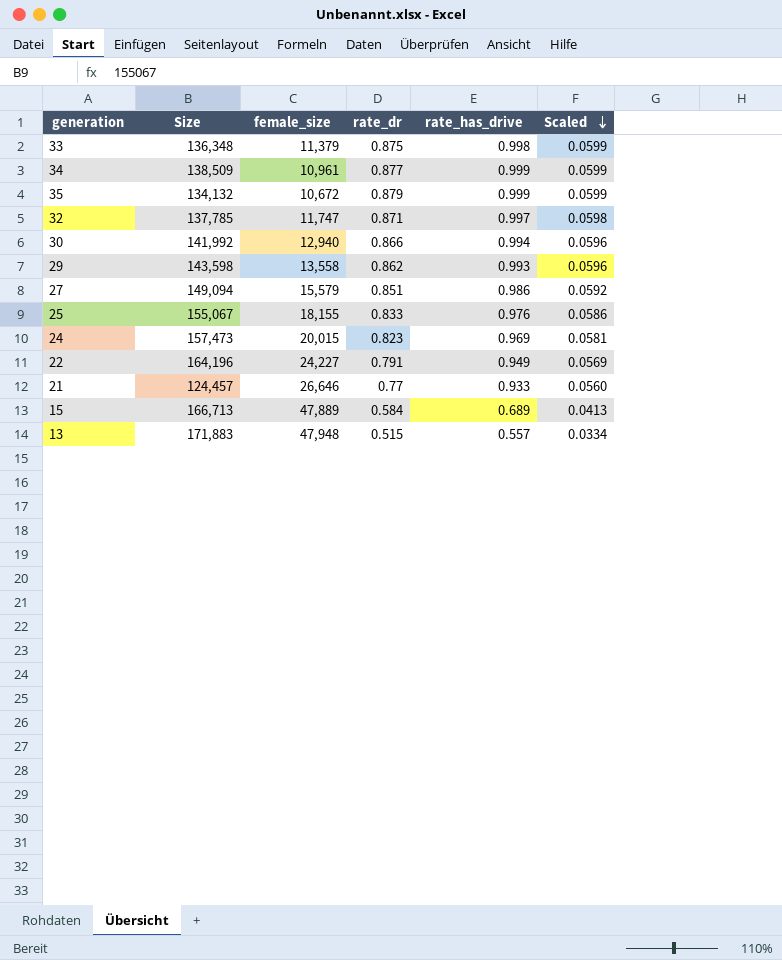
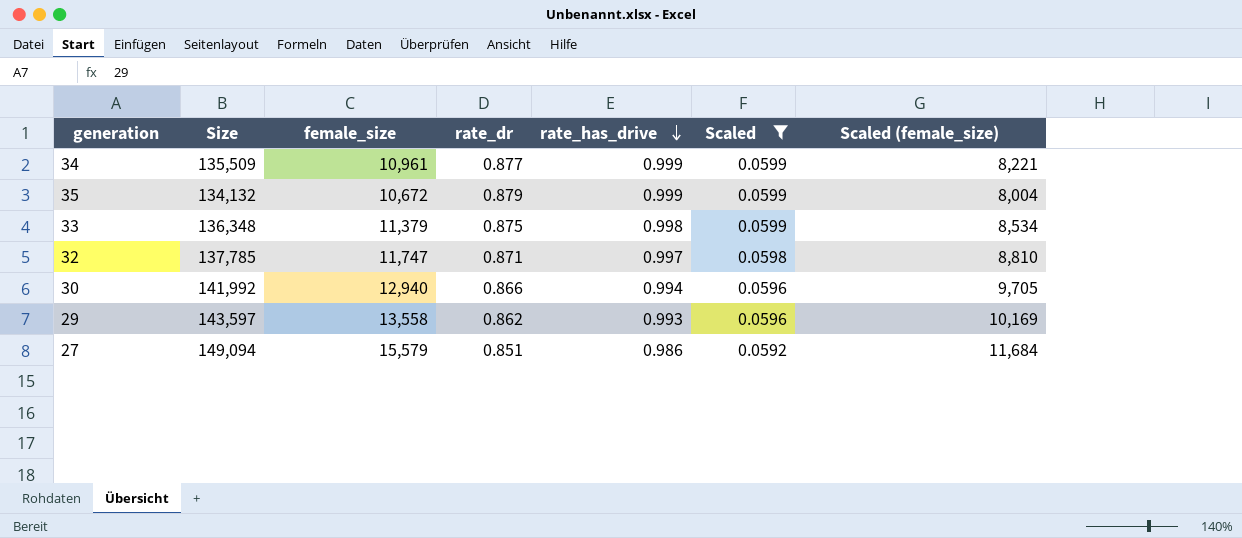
filter: none -> Scaled >= 0.0592
row order: Scaled descending -> rate_has_drive descending
column Scaled (female_size) | formula: none -> [female_size] * 0.75
34 | Size: 138,509 -> 135,509
29 | Size: 143,598 -> 143,597

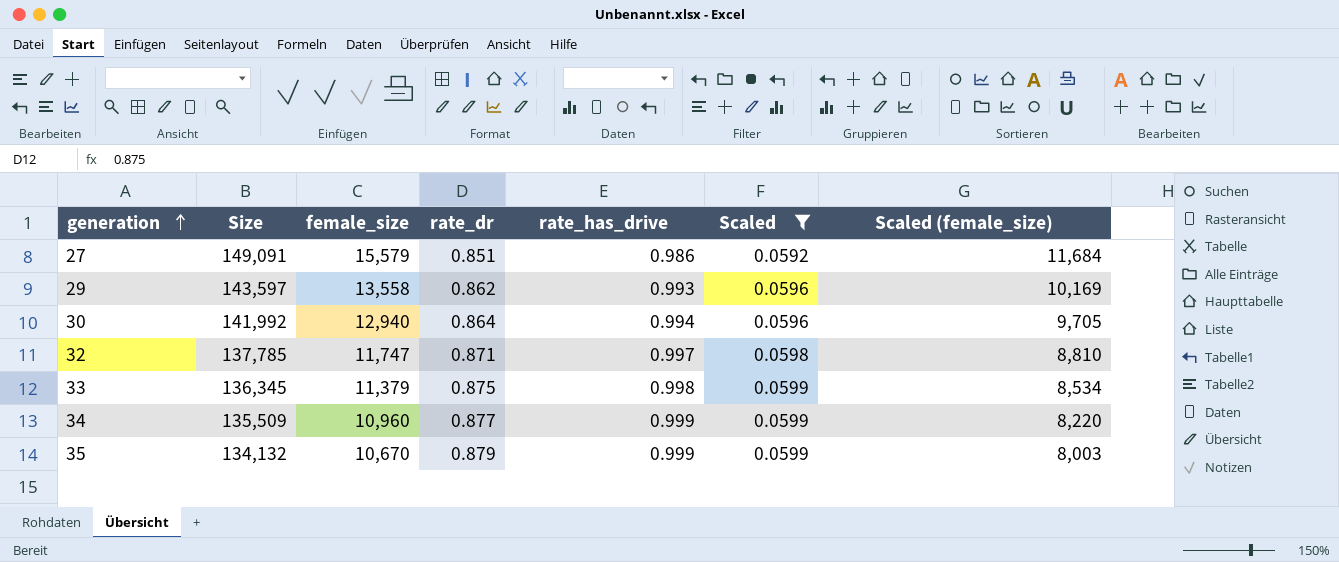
row order: rate_has_drive descending -> generation ascending
27 | Size: 149,094 -> 149,091
30 | rate_dr: 0.866 -> 0.864
33 | Size: 136,348 -> 136,345
34 | female_size: 10,961 -> 10,960
34 | Scaled (female_size): 8,221 -> 8,220
35 | female_size: 10,672 -> 10,670
35 | Scaled (female_size): 8,004 -> 8,003

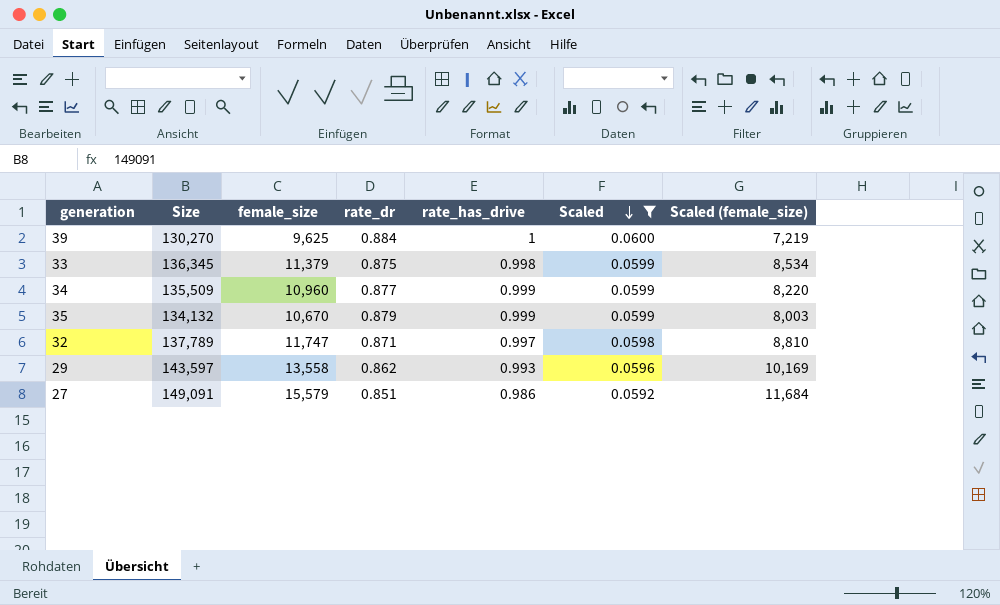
row order: generation ascending -> Scaled descending
row 30: 141,992 | 12,940 | 0.864 | 0.994 | 0.0596 | 9,705 -> none
row 39: none -> 130,270 | 9,625 | 0.884 | 1 | 0.0600 | 7,219
32 | Size: 137,785 -> 137,789

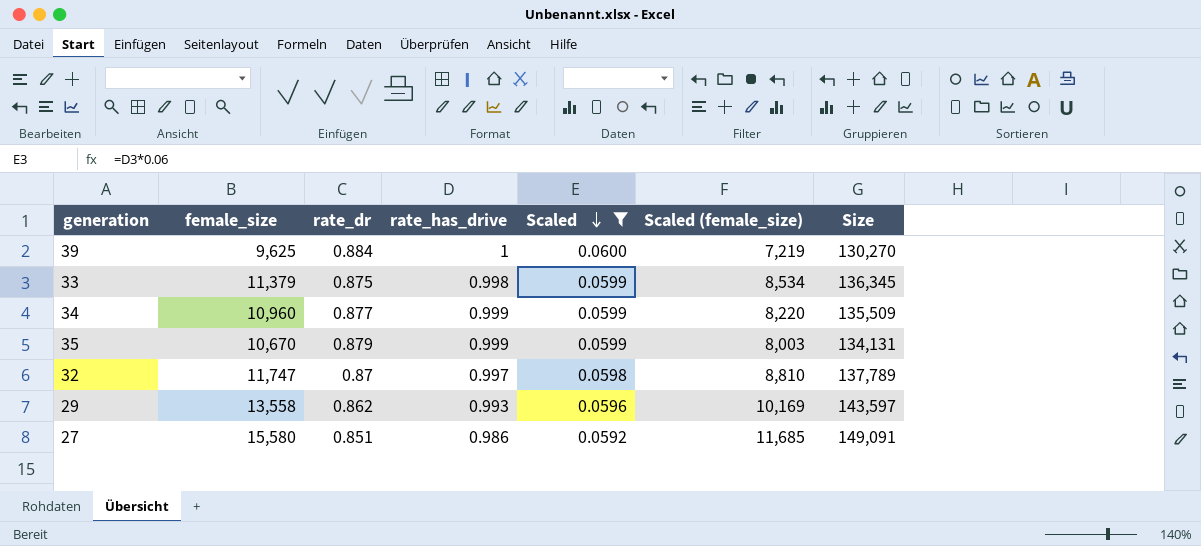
column Size | position: 2 -> 7
35 | Size: 134,132 -> 134,131
32 | rate_dr: 0.871 -> 0.87
27 | female_size: 15,579 -> 15,580
27 | Scaled (female_size): 11,684 -> 11,685

